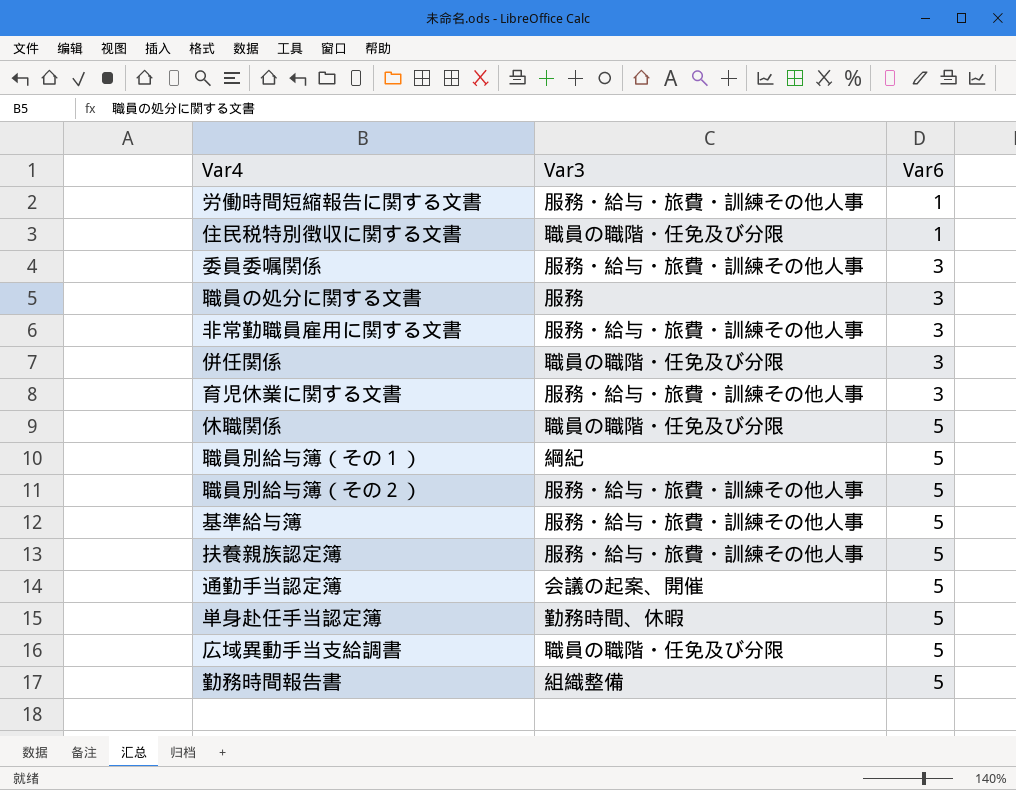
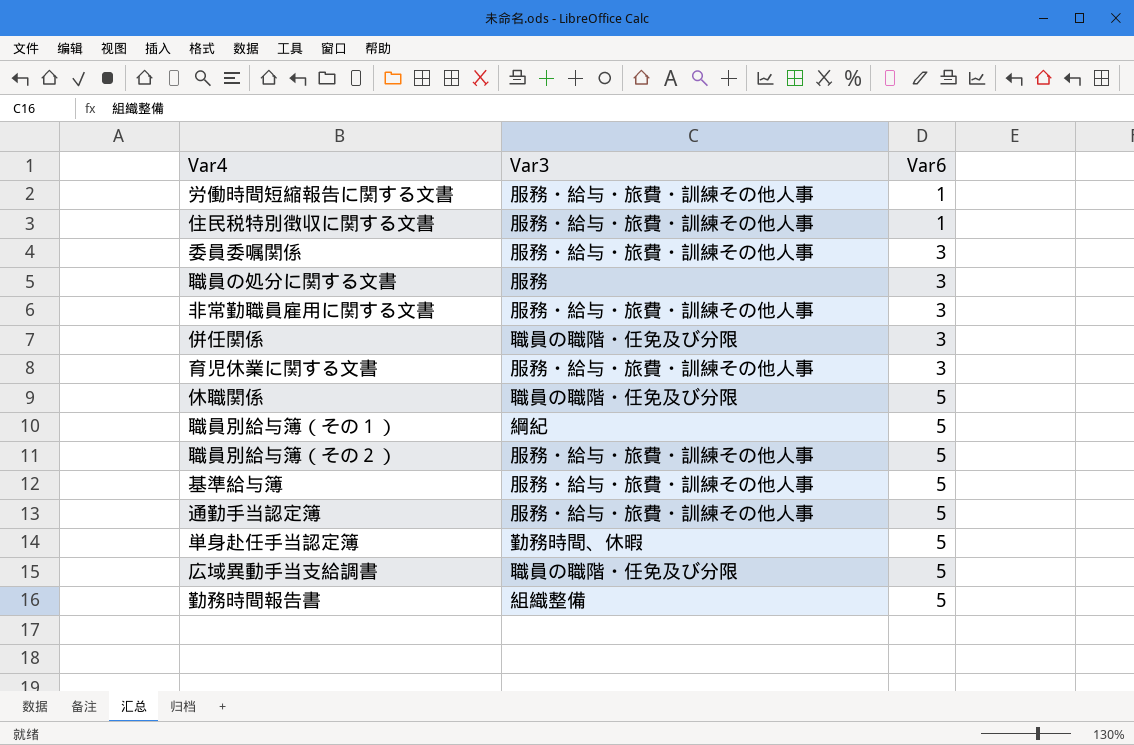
row 扶養親族認定簿: 服務・給与・旅費・訓練その他人事 | 5 -> none
住民税特別徴収に関する文書 | Var3: 職員の職階・任免及び分限 -> 服務・給与・旅費・訓練その他人事
通勤手当認定簿 | Var3: 会議の起案、開催 -> 服務・給与・旅費・訓練その他人事

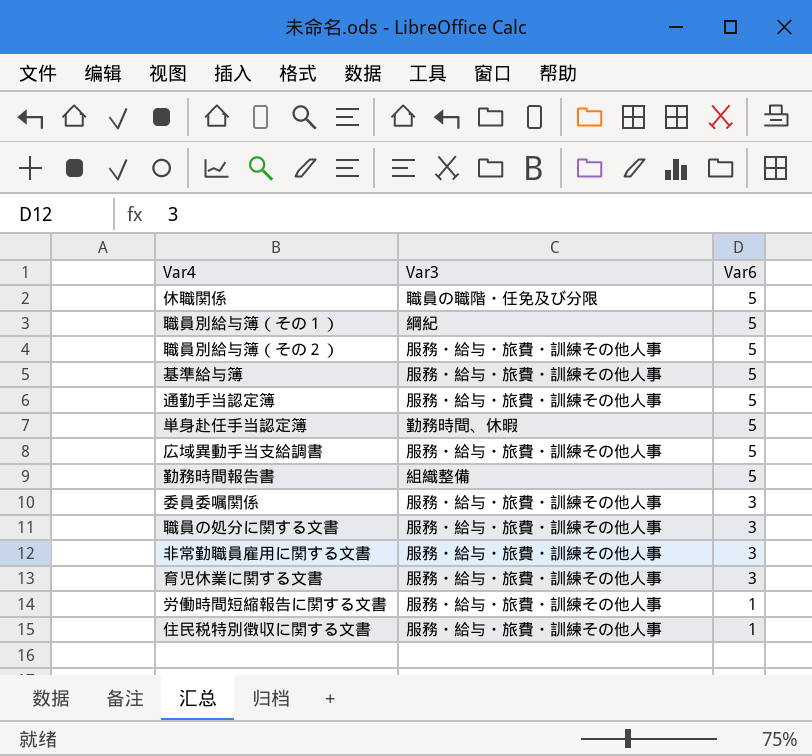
row order: Var6 ascending -> Var6 descending
row 併任関係: 職員の職階・任免及び分限 | 3 -> none
広域異動手当支給調書 | Var3: 職員の職階・任免及び分限 -> 服務・給与・旅費・訓練その他人事
職員の処分に関する文書 | Var3: 服務 -> 服務・給与・旅費・訓練その他人事

